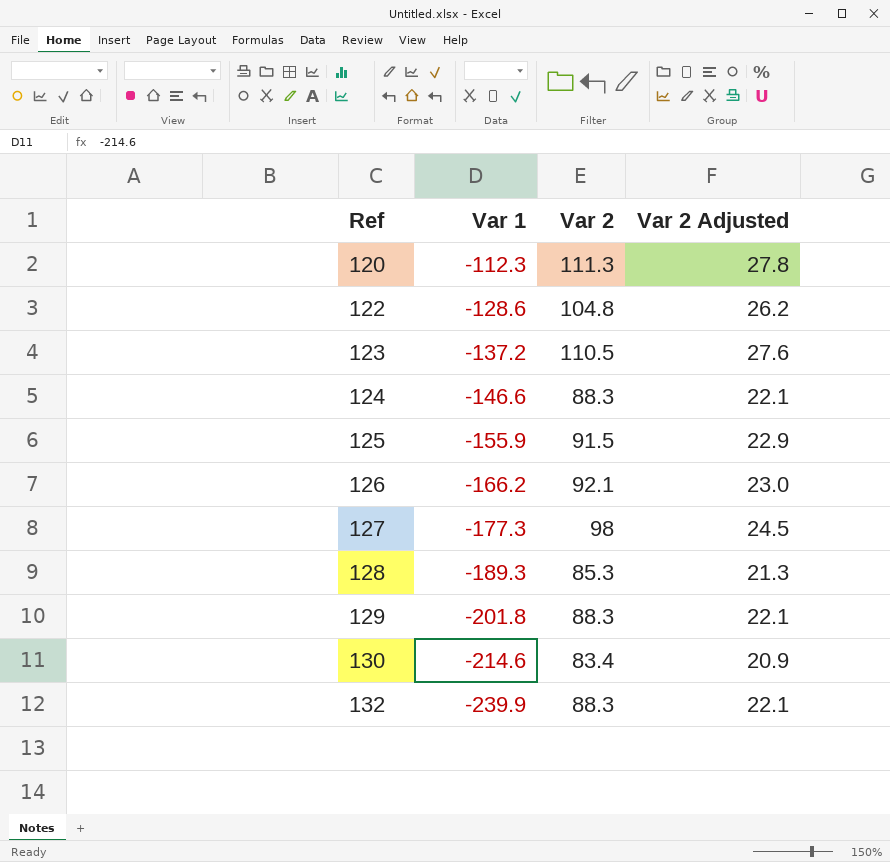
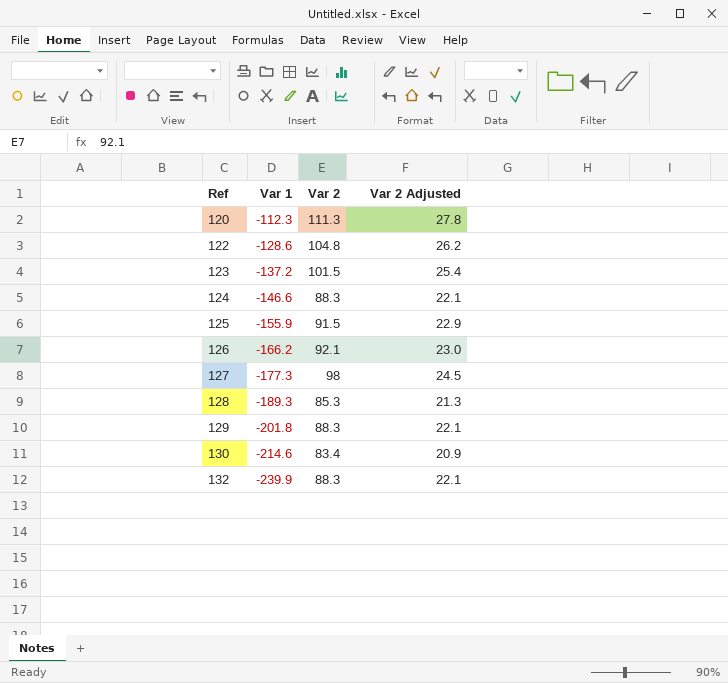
123 | Var 2: 110.5 -> 101.5
123 | Var 2 Adjusted: 27.6 -> 25.4

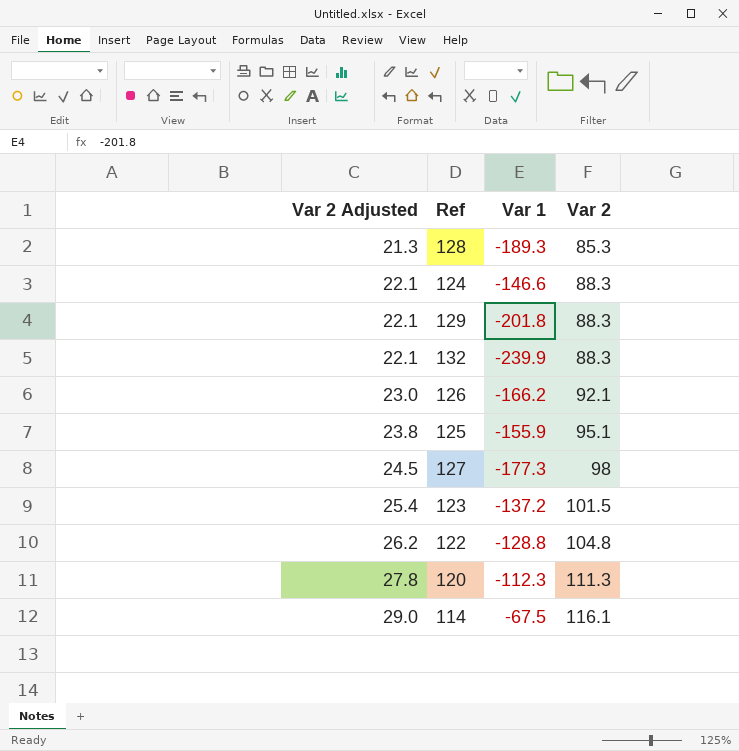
row order: Ref ascending -> Var 2 Adjusted ascending
column Var 2 Adjusted | position: 4 -> 1
row 130: -214.6 | 83.4 | 20.9 -> none
125 | Var 2 Adjusted: 22.9 -> 23.8
125 | Var 2: 91.5 -> 95.1
122 | Var 1: -128.6 -> -128.8
row 114: none -> 29.0 | -67.5 | 116.1

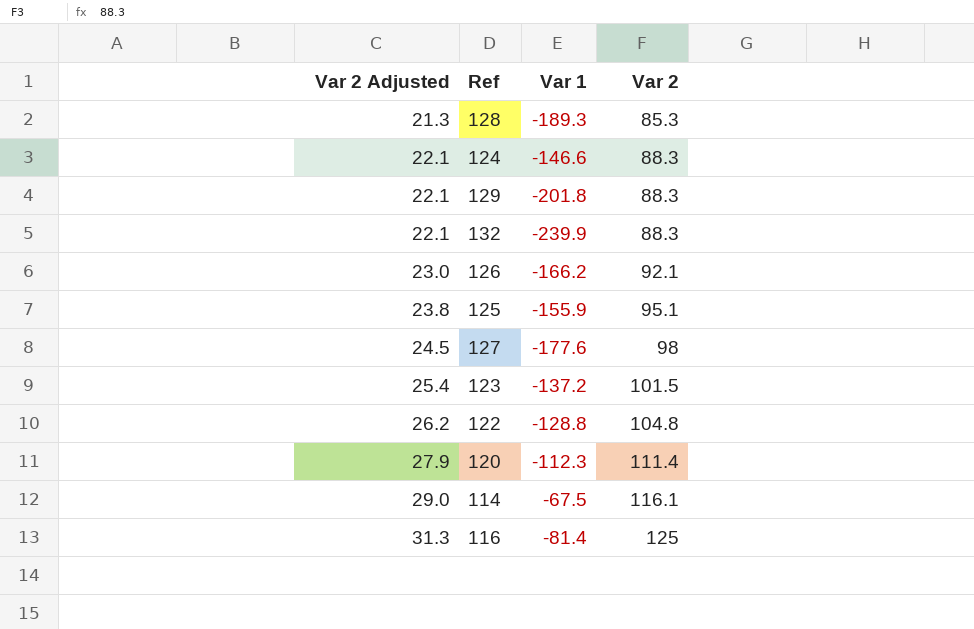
127 | Var 1: -177.3 -> -177.6
120 | Var 2 Adjusted: 27.8 -> 27.9
120 | Var 2: 111.3 -> 111.4
row 116: none -> 31.3 | -81.4 | 125

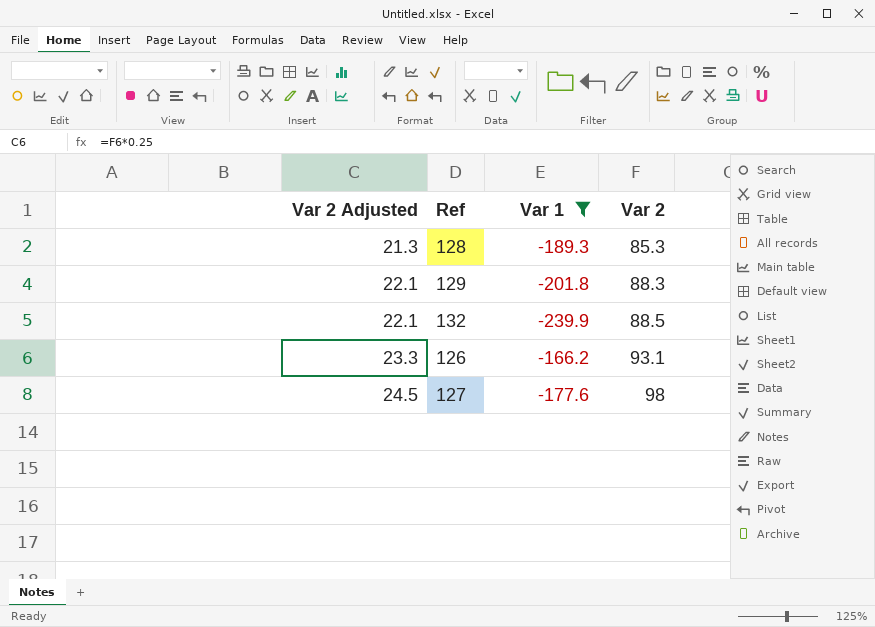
filter: none -> Var 1 <= -166.2
132 | Var 2: 88.3 -> 88.5
126 | Var 2 Adjusted: 23.0 -> 23.3
126 | Var 2: 92.1 -> 93.1

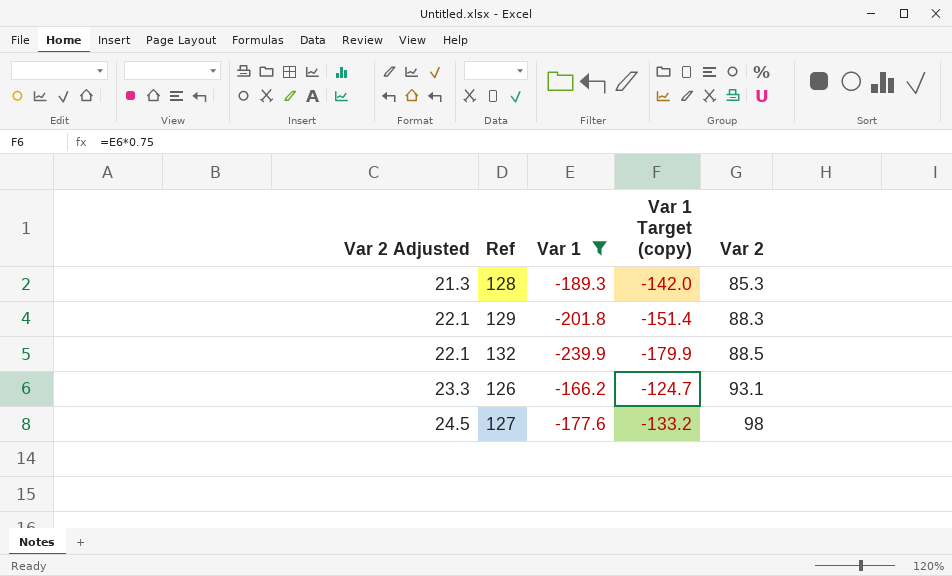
column Var 1 Target (copy) | formula: none -> [Var 1] * 0.75

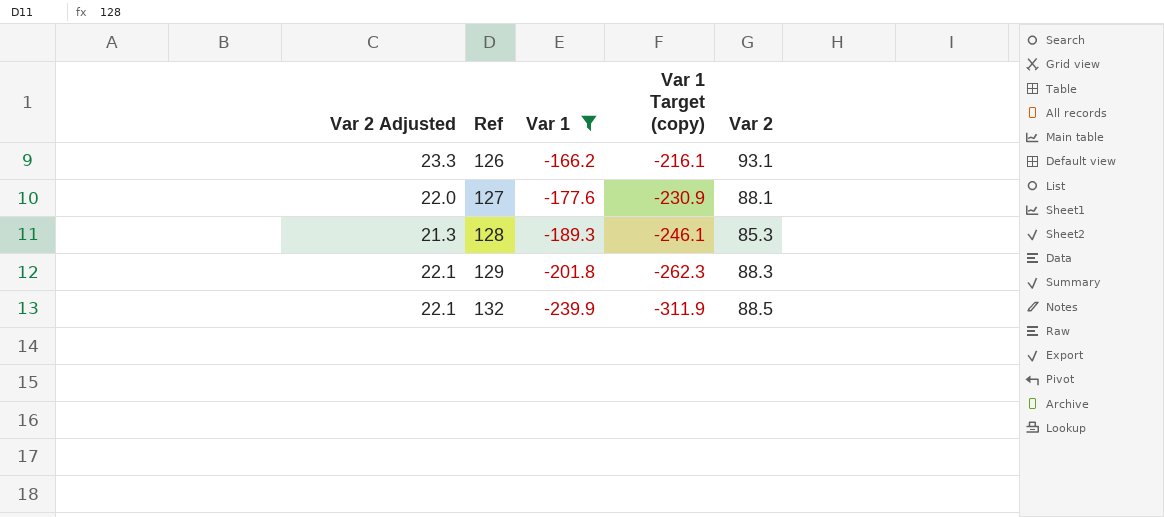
row order: Var 2 Adjusted ascending -> Ref ascending
column Var 1 Target (copy) | formula: [Var 1] * 0.75 -> [Var 1] * 1.3
127 | Var 2 Adjusted: 24.5 -> 22.0
127 | Var 2: 98 -> 88.1

